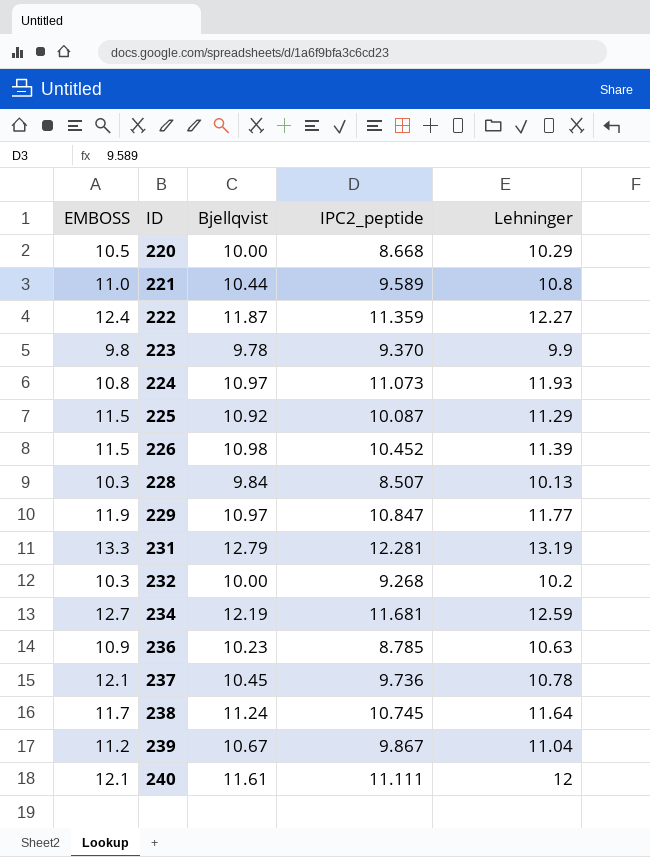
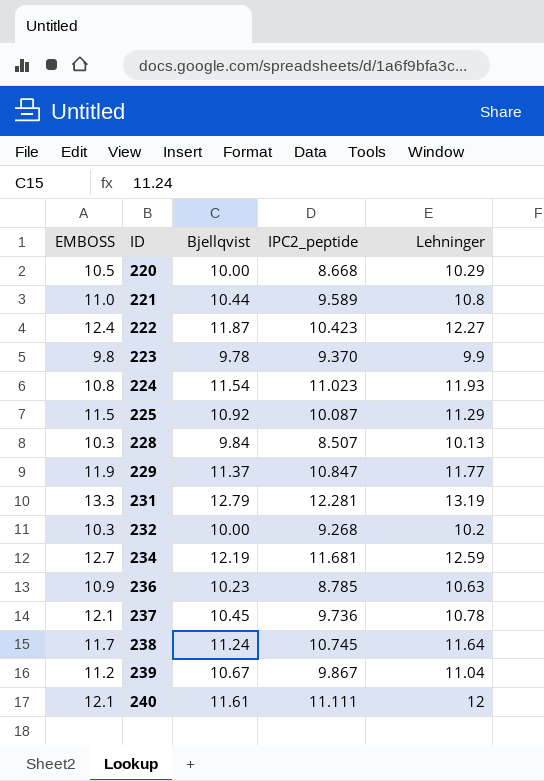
row 226: 11.5 | 10.98 | 10.452 | 11.39 -> none
222 | IPC2_peptide: 11.359 -> 10.423
224 | Bjellqvist: 10.97 -> 11.54
224 | IPC2_peptide: 11.073 -> 11.023
229 | Bjellqvist: 10.97 -> 11.37

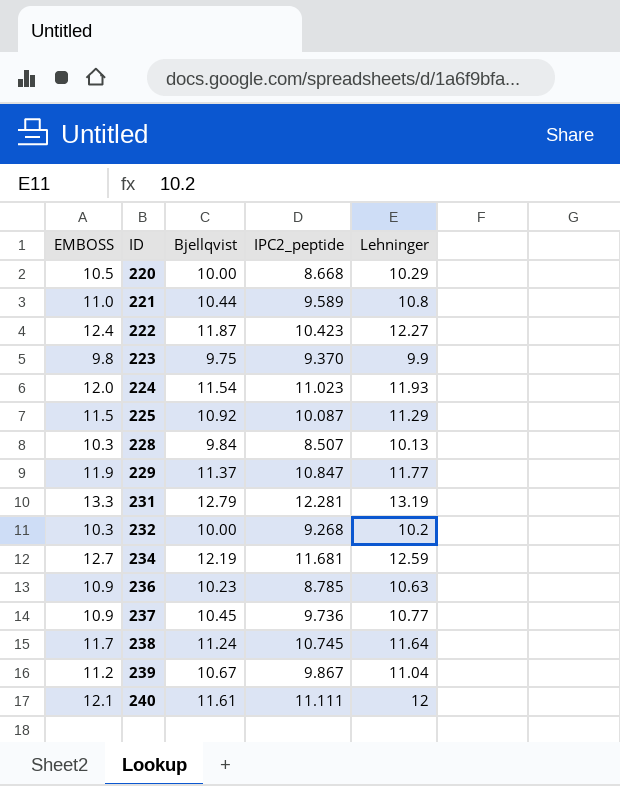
223 | Bjellqvist: 9.78 -> 9.75
224 | EMBOSS: 10.8 -> 12.0
237 | EMBOSS: 12.1 -> 10.9
237 | Lehninger: 10.78 -> 10.77

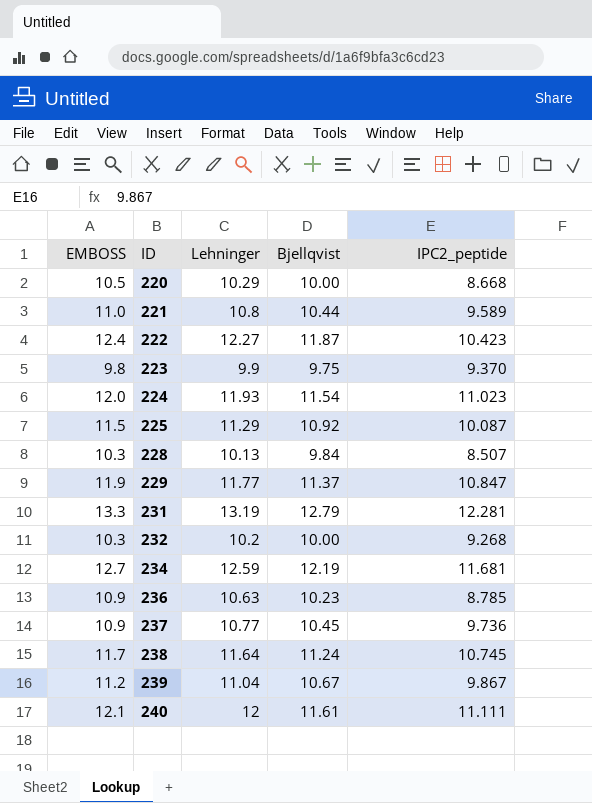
column Lehninger | position: 5 -> 3

